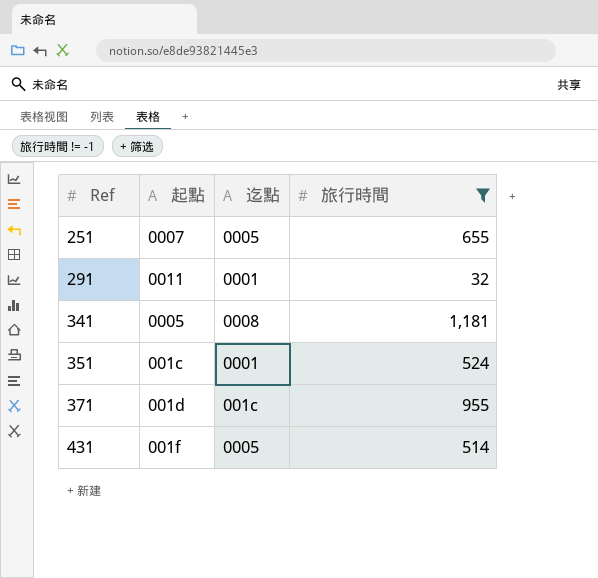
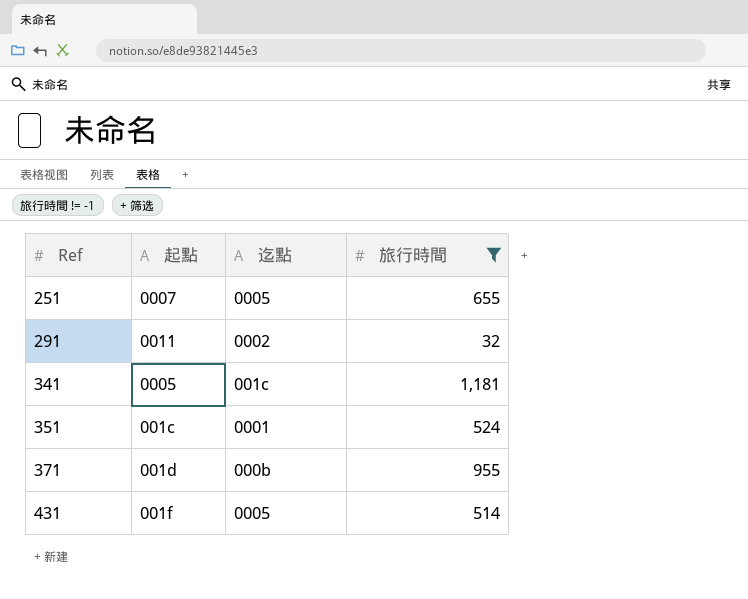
291 | 迄點: 0001 -> 0002
341 | 迄點: 0008 -> 001c
371 | 迄點: 001c -> 000b

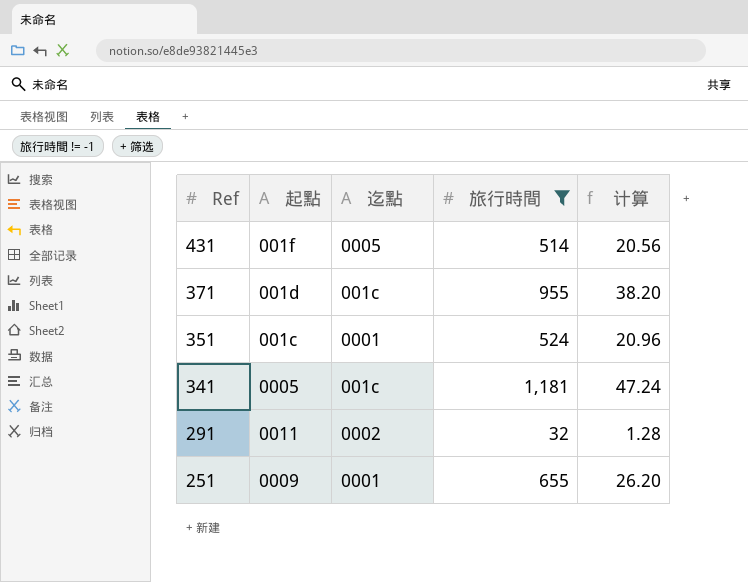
row order: Ref ascending -> Ref descending
column 计算 | formula: none -> [旅行時間] * 0.04
371 | 迄點: 000b -> 001c
251 | 起點: 0007 -> 0009
251 | 迄點: 0005 -> 0001

